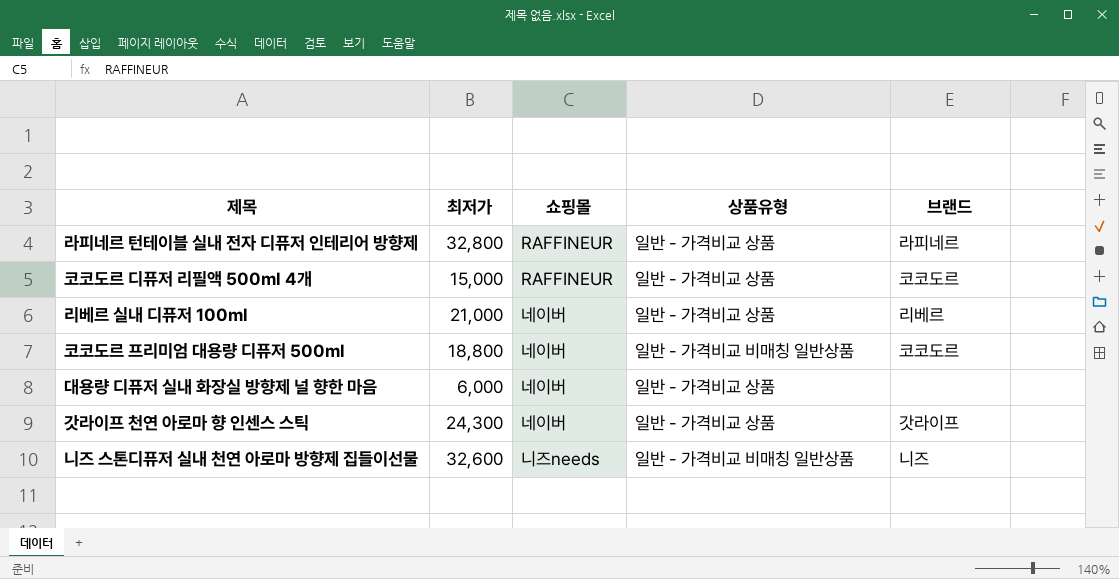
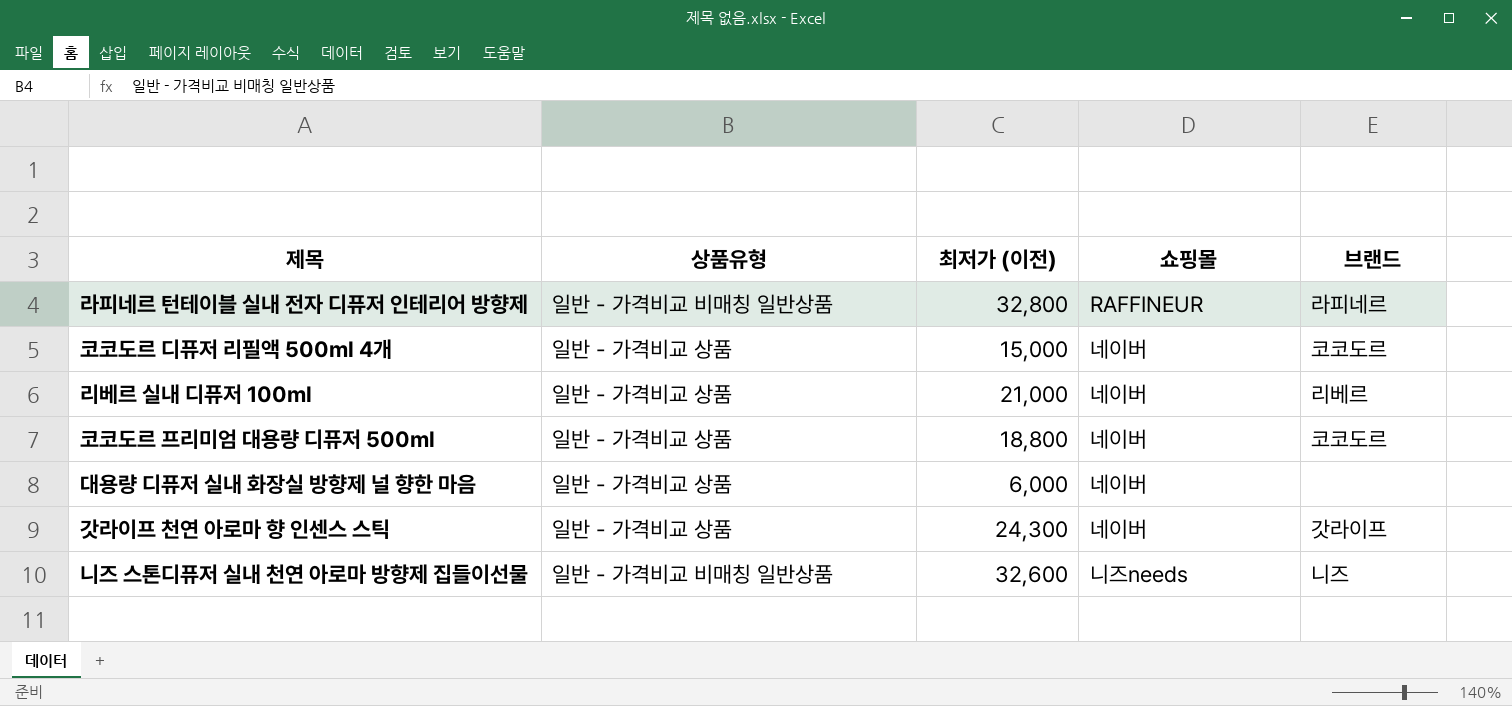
column 상품유형 | position: 4 -> 2
column name: 최저가 -> 최저가 (이전)
라피네르 턴테이블 실내 전자 디퓨저 인테리어 방향제 | 상품유형: 일반 - 가격비교 상품 -> 일반 - 가격비교 비매칭 일반상품
코코도르 디퓨저 리필액 500ml 4개 | 쇼핑몰: RAFFINEUR -> 네이버
코코도르 프리미엄 대용량 디퓨저 500ml | 상품유형: 일반 - 가격비교 비매칭 일반상품 -> 일반 - 가격비교 상품

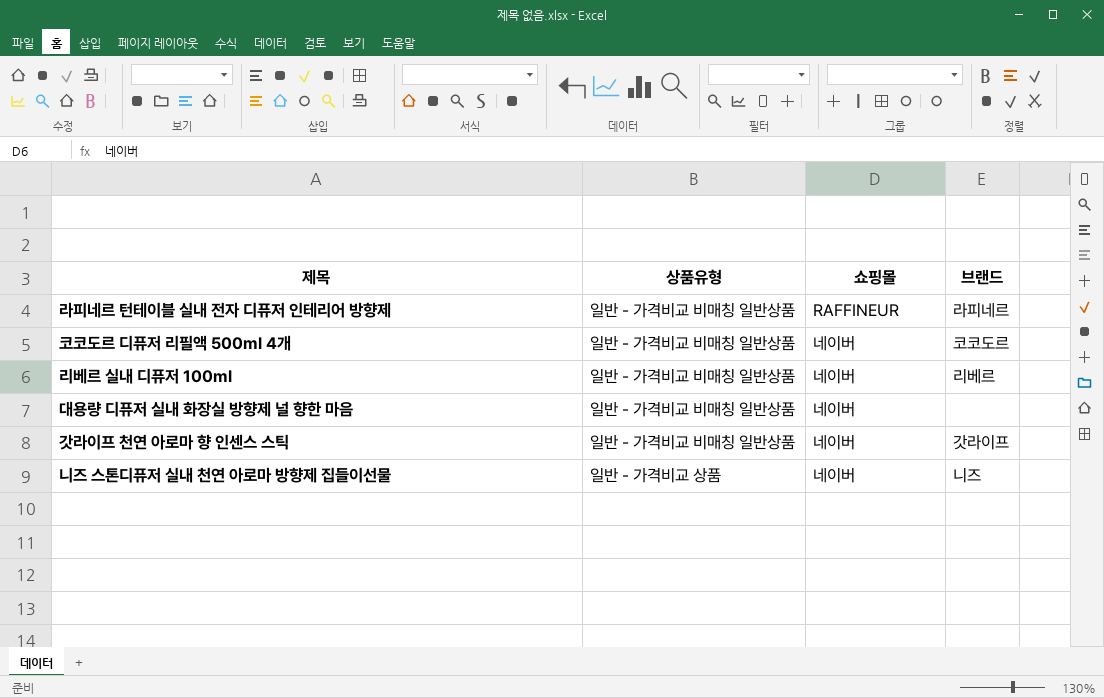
column 최저가 (이전) | position: 3 -> none
row 코코도르 프리미엄 대용량 디퓨저 500ml: 일반 - 가격비교 상품 | 18,800 | 네이버 | 코코도르 -> none
코코도르 디퓨저 리필액 500ml 4개 | 상품유형: 일반 - 가격비교 상품 -> 일반 - 가격비교 비매칭 일반상품
리베르 실내 디퓨저 100ml | 상품유형: 일반 - 가격비교 상품 -> 일반 - 가격비교 비매칭 일반상품
대용량 디퓨저 실내 화장실 방향제 널 향한 마음 | 상품유형: 일반 - 가격비교 상품 -> 일반 - 가격비교 비매칭 일반상품
갓라이프 천연 아로마 향 인센스 스틱 | 상품유형: 일반 - 가격비교 상품 -> 일반 - 가격비교 비매칭 일반상품
니즈 스톤디퓨저 실내 천연 아로마 방향제 집들이선물 | 상품유형: 일반 - 가격비교 비매칭 일반상품 -> 일반 - 가격비교 상품
니즈 스톤디퓨저 실내 천연 아로마 방향제 집들이선물 | 쇼핑몰: 니즈needs -> 네이버

